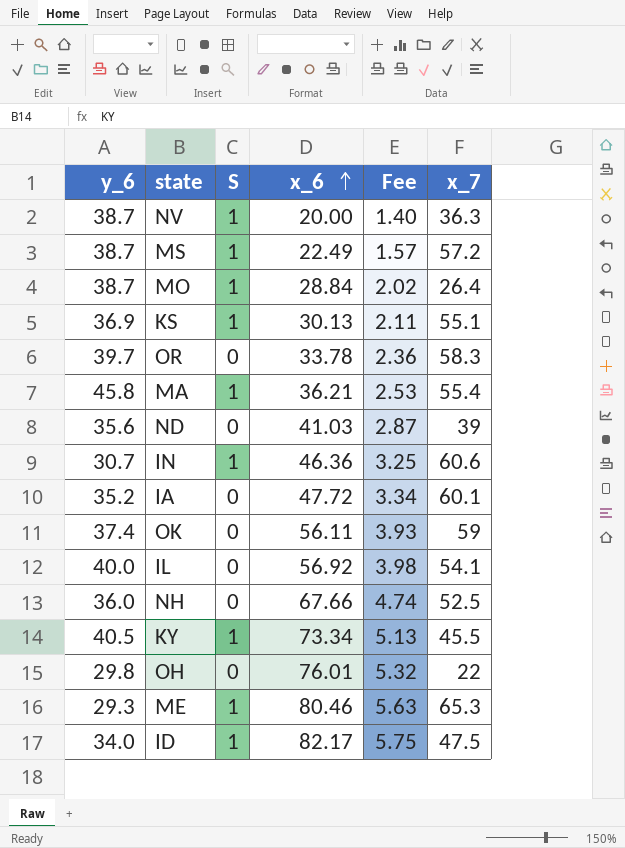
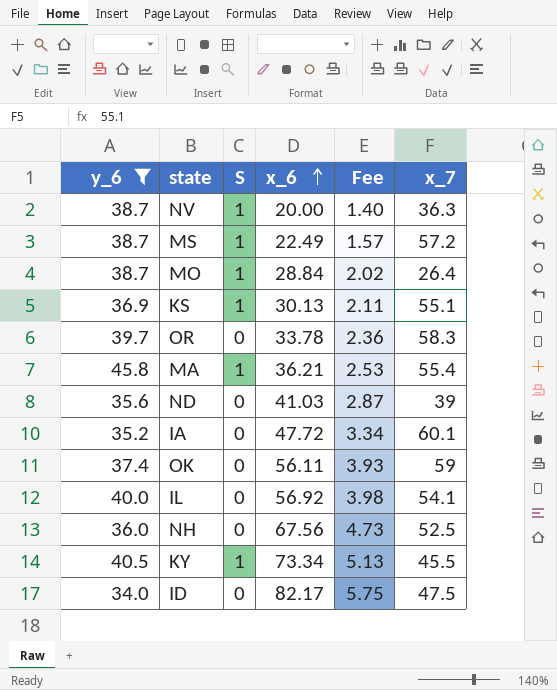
filter: none -> y_6 >= 34.0
NH | x_6: 67.66 -> 67.56
NH | Fee: 4.74 -> 4.73
ID | S: 1 -> 0

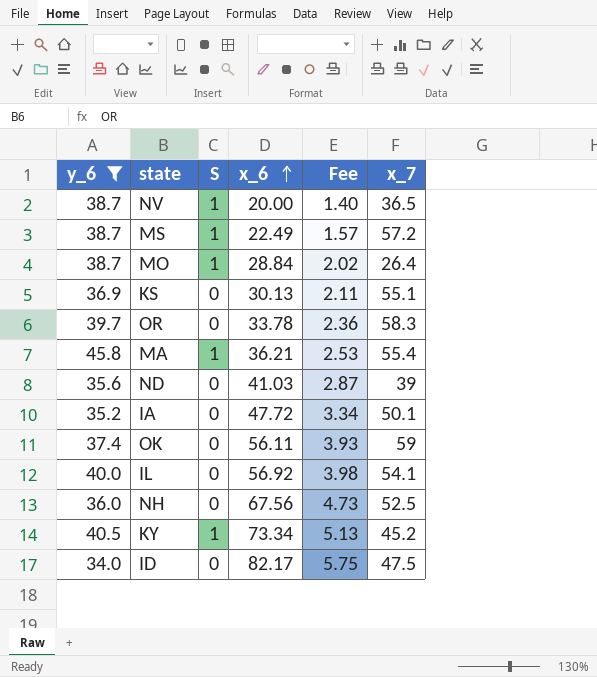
NV | x_7: 36.3 -> 36.5
KS | S: 1 -> 0
IA | x_7: 60.1 -> 50.1
KY | x_7: 45.5 -> 45.2

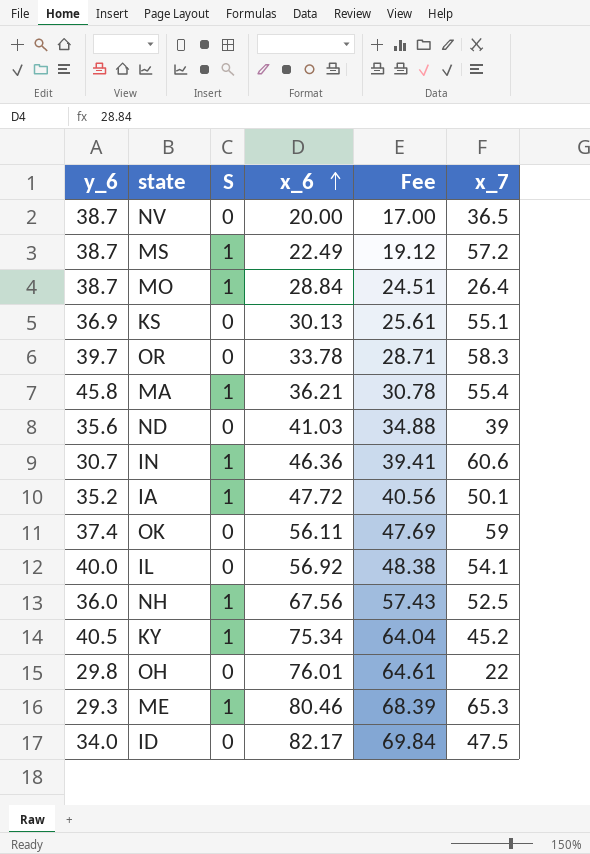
filter: y_6 >= 34.0 -> none
column Fee | formula: [x_6] * 0.07 -> [x_6] * 0.85
NV | S: 1 -> 0
IA | S: 0 -> 1
NH | S: 0 -> 1
KY | x_6: 73.34 -> 75.34

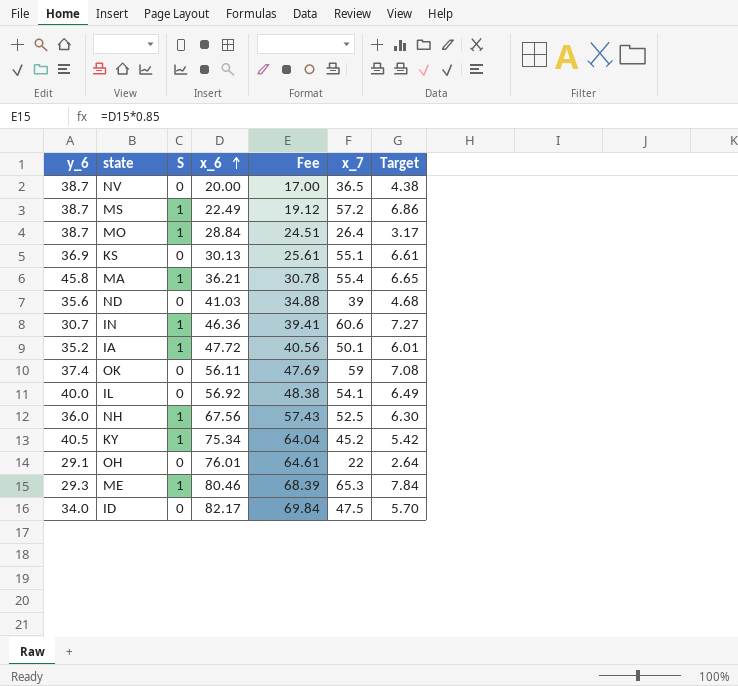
column Target | formula: none -> [x_7] * 0.12
row OR: 39.7 | 0 | 33.78 | 28.71 | 58.3 -> none
OH | y_6: 29.8 -> 29.1

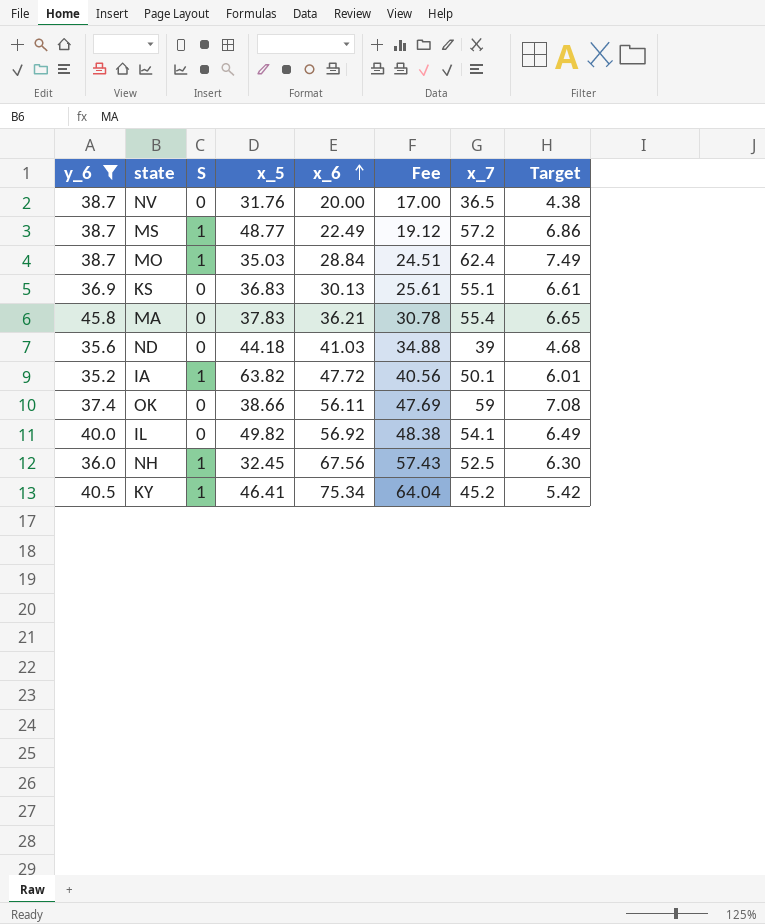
filter: none -> y_6 >= 35.2
column x_5 | position: none -> 4
MO | x_7: 26.4 -> 62.4
MO | Target: 3.17 -> 7.49
MA | S: 1 -> 0

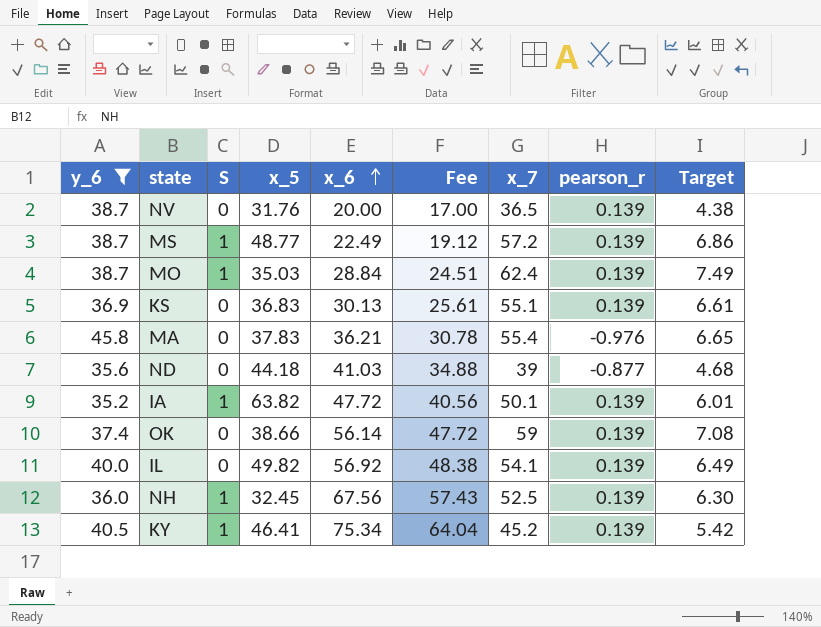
column pearson_r | position: none -> 8
OK | x_6: 56.11 -> 56.14
OK | Fee: 47.69 -> 47.72

